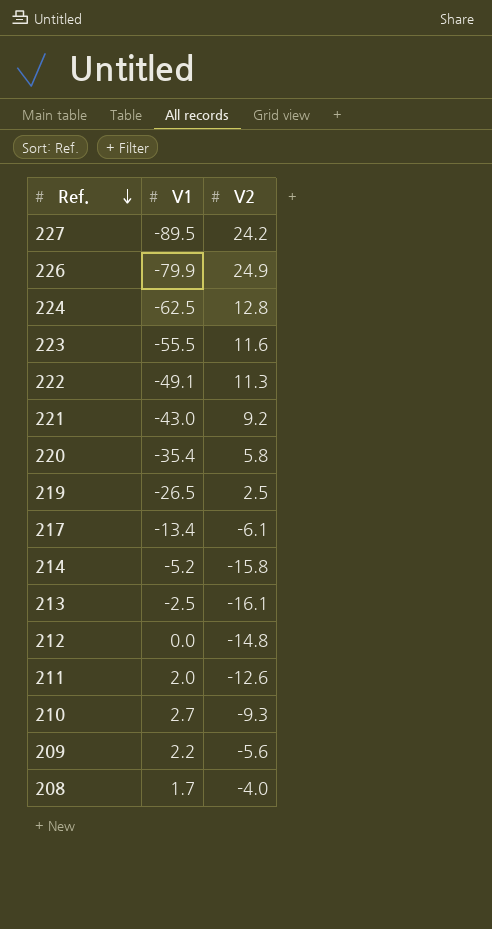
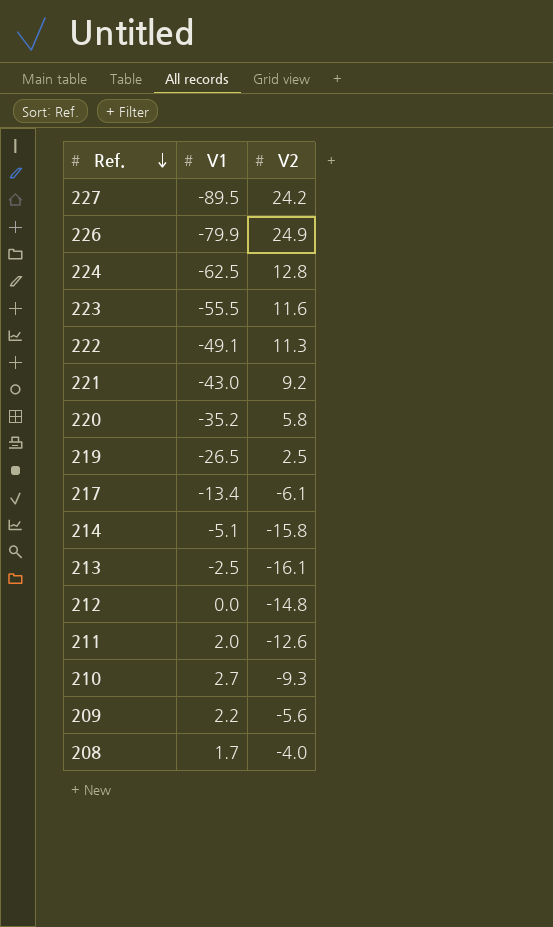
220 | V1: -35.4 -> -35.2
214 | V1: -5.2 -> -5.1

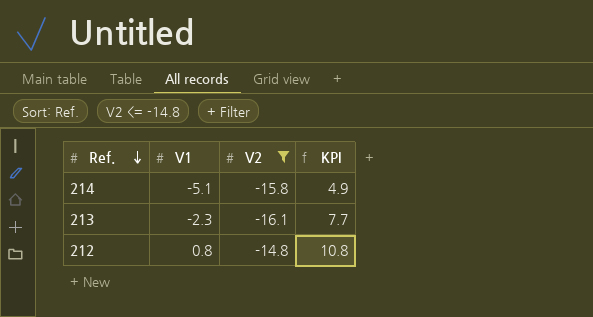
filter: none -> V2 <= -14.8
column KPI | formula: none -> [V1] + 10
213 | V1: -2.5 -> -2.3
212 | V1: 0.0 -> 0.8

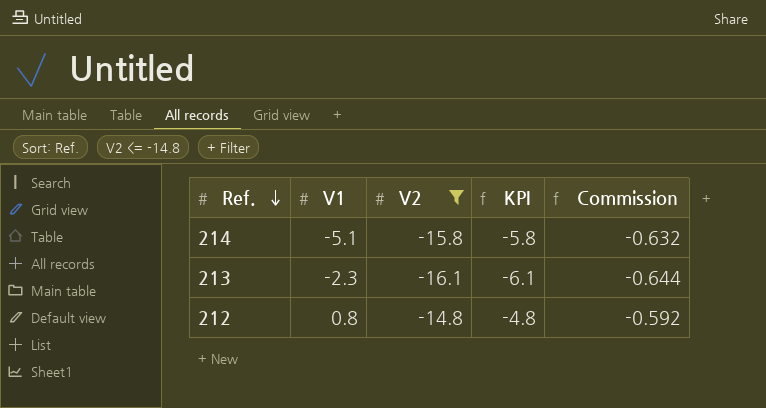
column KPI | formula: [V1] + 10 -> [V2] + 10
column Commission | formula: none -> [V2] * 0.04

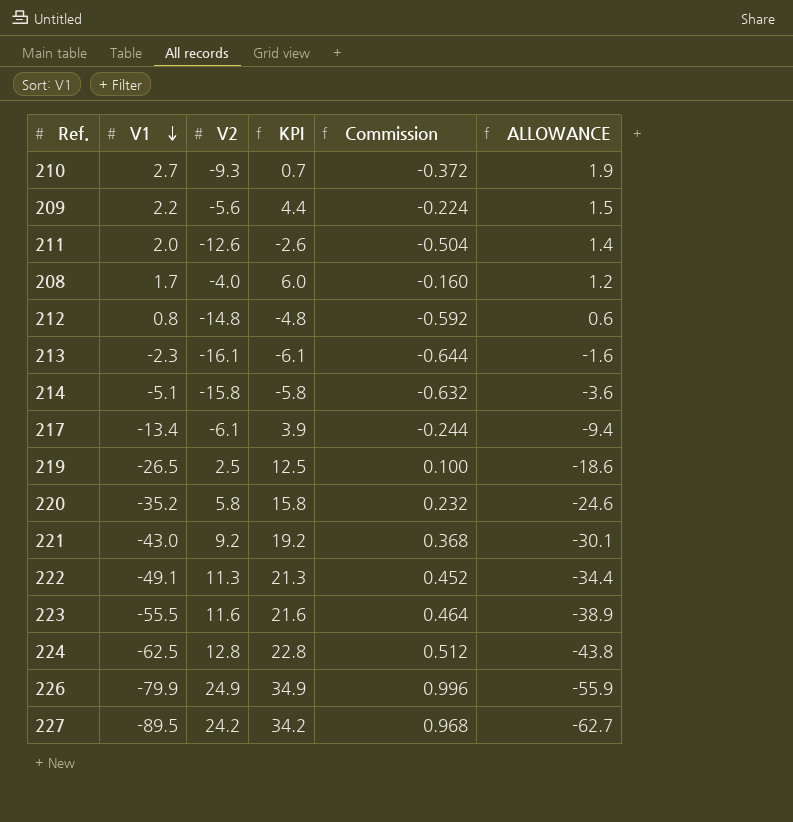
filter: V2 <= -14.8 -> none
row order: Ref. descending -> V1 descending
column ALLOWANCE | formula: none -> [V1] * 0.7

